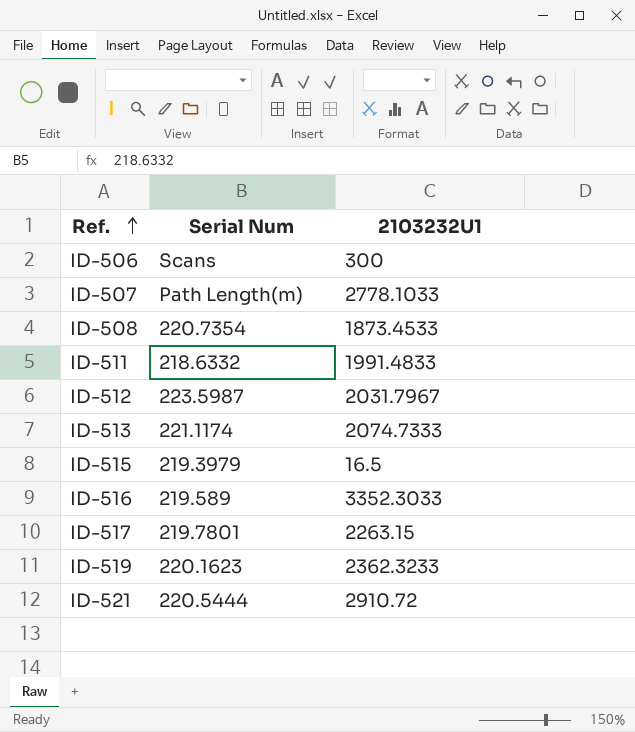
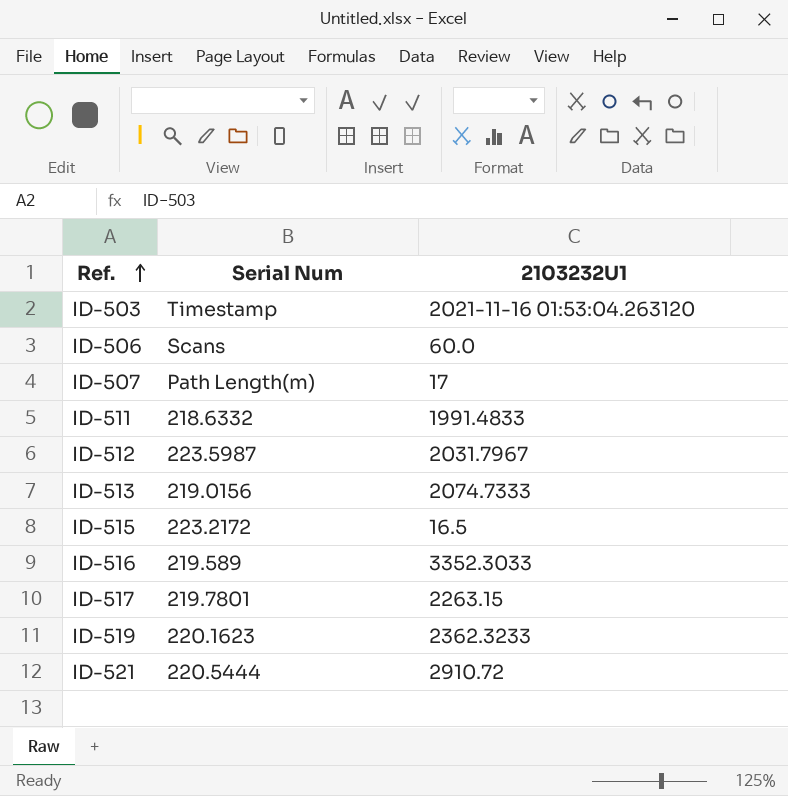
row ID-508: 220.7354 | 1873.4533 -> none
row ID-503: none -> Timestamp | 2021-11-16 01:53:04.263120
ID-506 | 2103232U1: 300 -> 60.0
ID-507 | 2103232U1: 2778.1033 -> 17
ID-513 | Serial Num: 221.1174 -> 219.0156
ID-515 | Serial Num: 219.3979 -> 223.2172

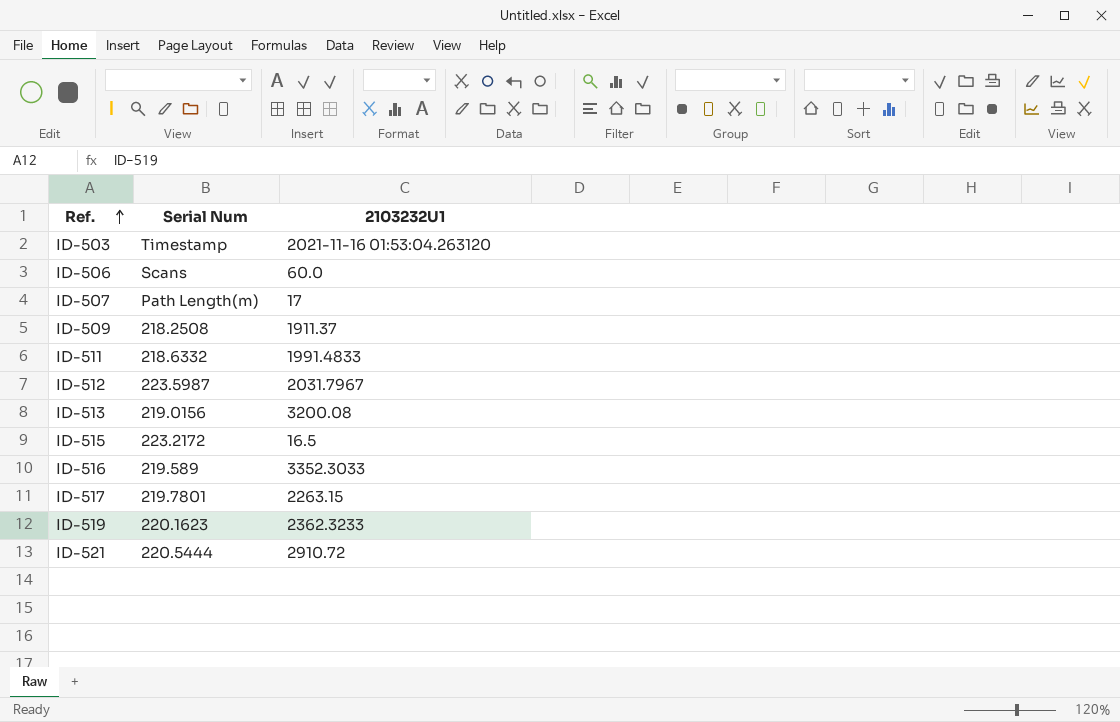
row ID-509: none -> 218.2508 | 1911.37
ID-513 | 2103232U1: 2074.7333 -> 3200.08

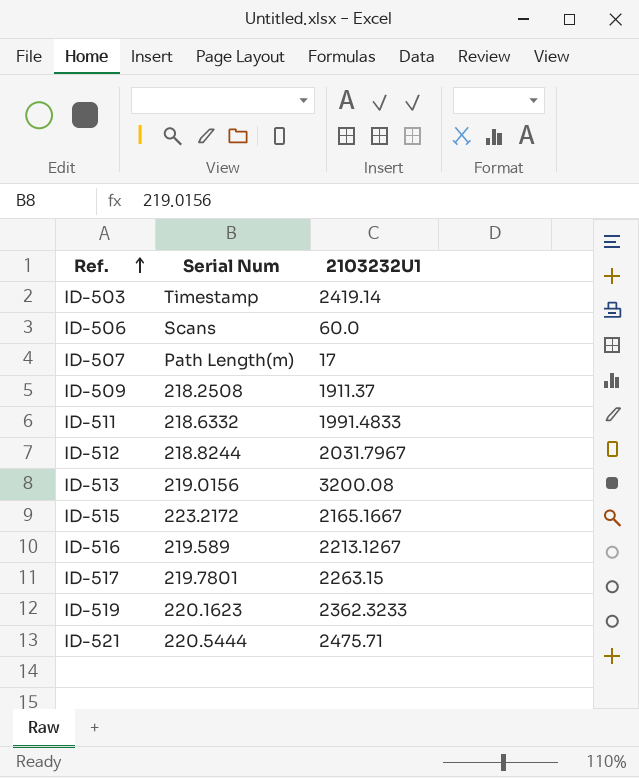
ID-503 | 2103232U1: 2021-11-16 01:53:04.263120 -> 2419.14
ID-512 | Serial Num: 223.5987 -> 218.8244
ID-515 | 2103232U1: 16.5 -> 2165.1667
ID-516 | 2103232U1: 3352.3033 -> 2213.1267
ID-521 | 2103232U1: 2910.72 -> 2475.71

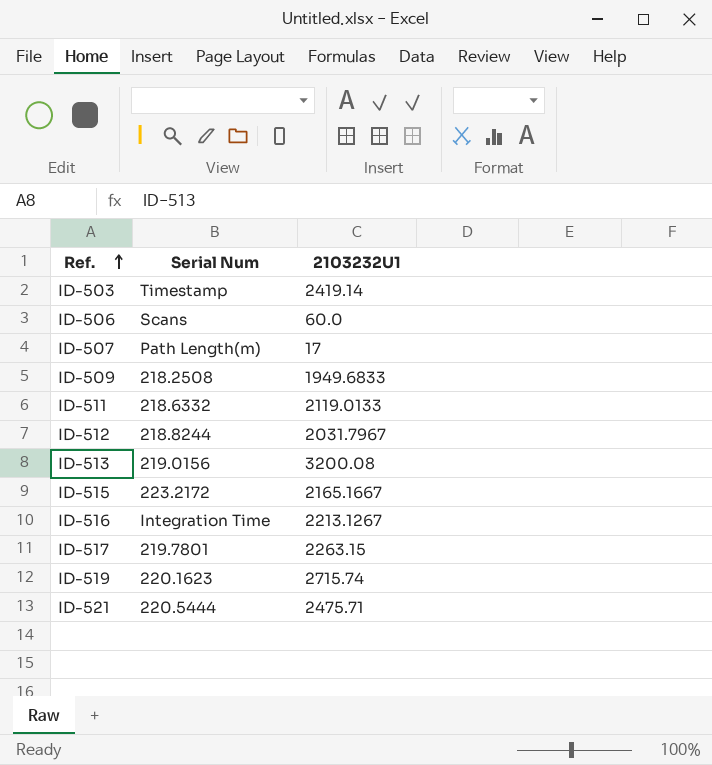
ID-509 | 2103232U1: 1911.37 -> 1949.6833
ID-511 | 2103232U1: 1991.4833 -> 2119.0133
ID-516 | Serial Num: 219.589 -> Integration Time
ID-519 | 2103232U1: 2362.3233 -> 2715.74

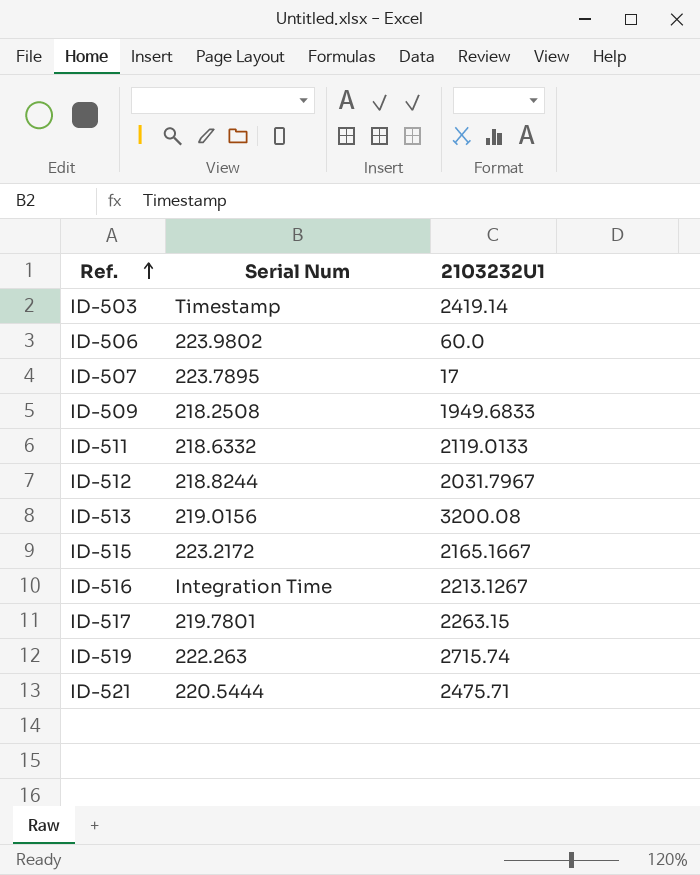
ID-506 | Serial Num: Scans -> 223.9802
ID-507 | Serial Num: Path Length(m) -> 223.7895
ID-519 | Serial Num: 220.1623 -> 222.263

